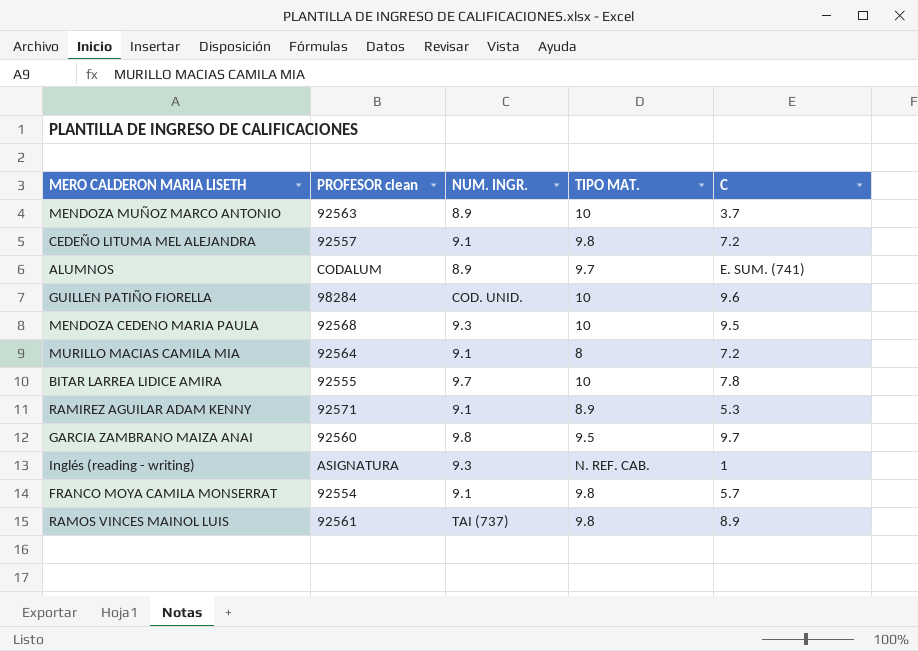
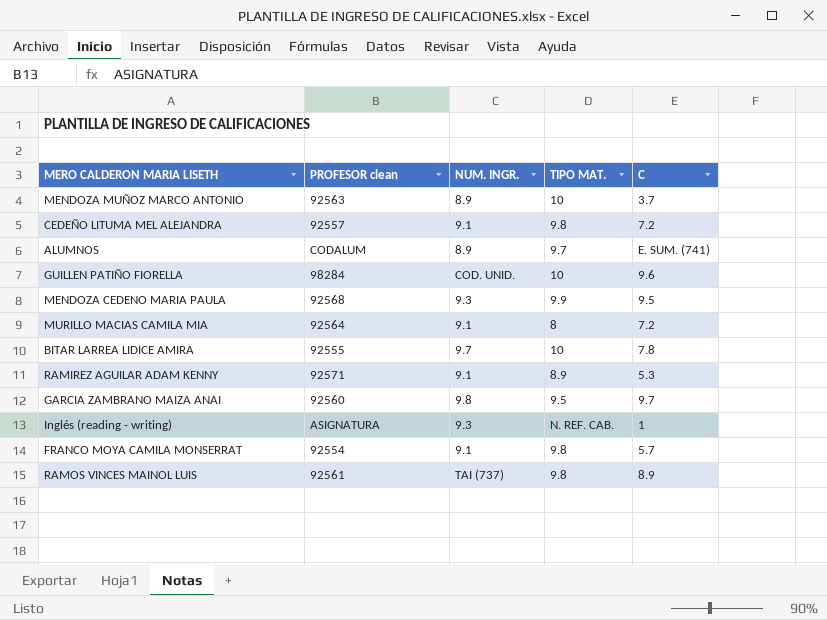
MENDOZA CEDENO MARIA PAULA | TIPO MAT.: 10 -> 9.9

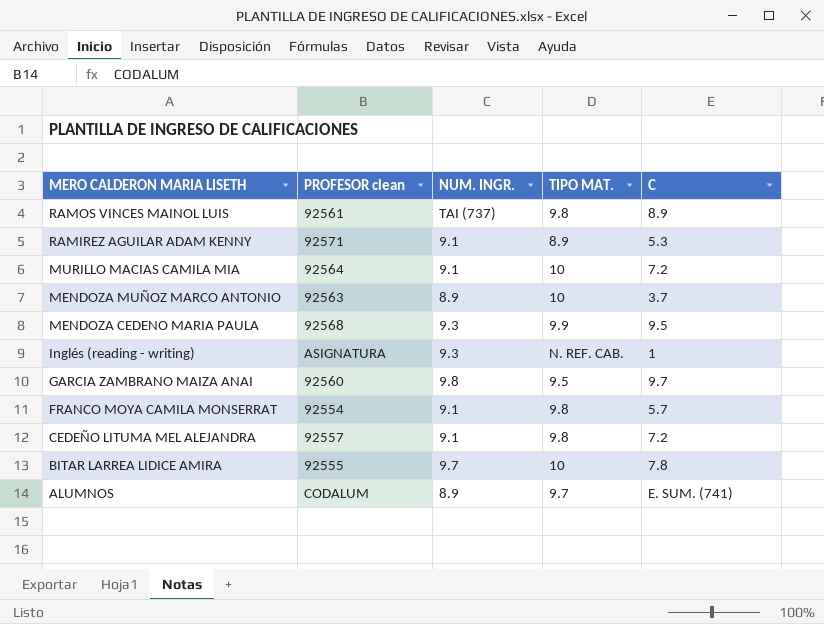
row order: none -> MERO CALDERON MARIA LISETH descending
row GUILLEN PATIÑO FIORELLA: 98284 | COD. UNID. | 10 | 9.6 -> none
MURILLO MACIAS CAMILA MIA | TIPO MAT.: 8 -> 10

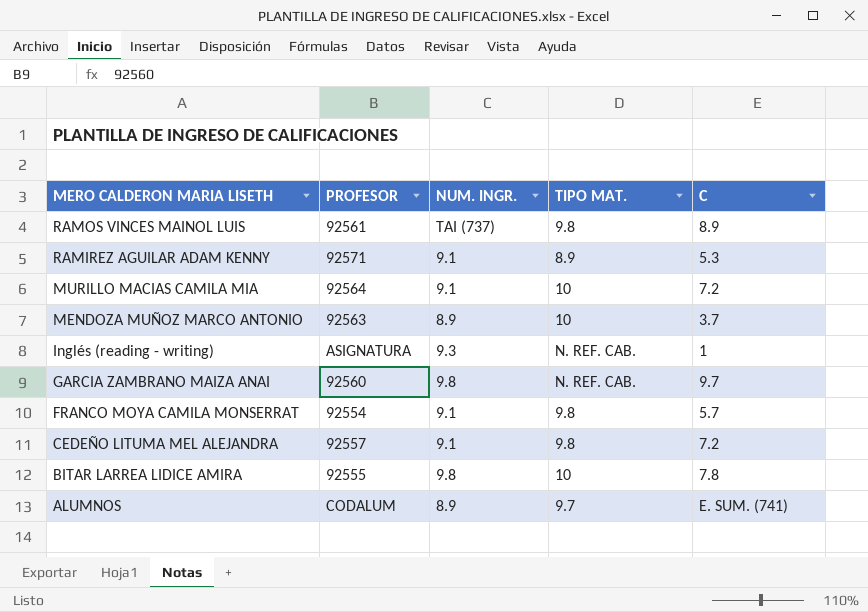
column name: PROFESOR clean -> PROFESOR
row MENDOZA CEDENO MARIA PAULA: 92568 | 9.3 | 9.9 | 9.5 -> none
GARCIA ZAMBRANO MAIZA ANAI | TIPO MAT.: 9.5 -> N. REF. CAB.
BITAR LARREA LIDICE AMIRA | NUM. INGR.: 9.7 -> 9.8

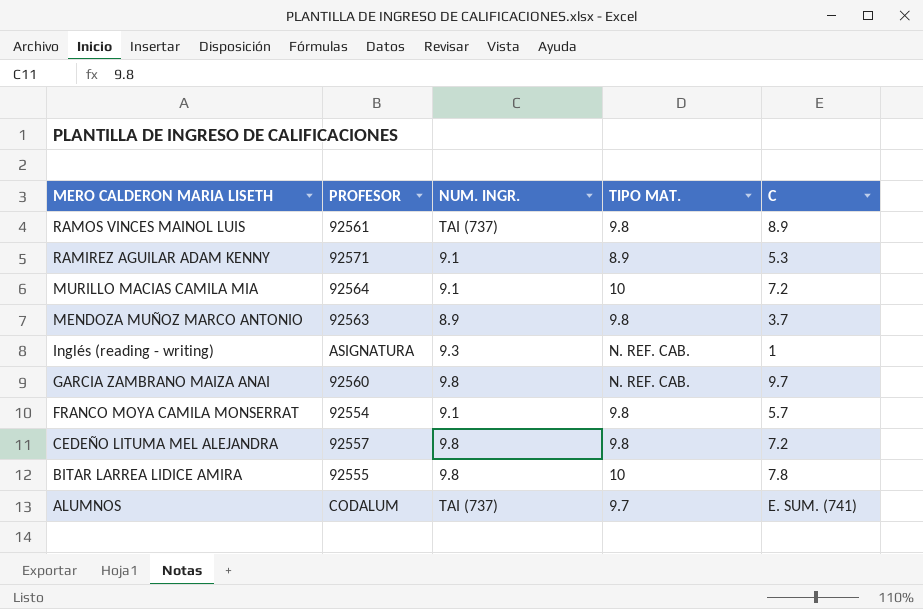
MENDOZA MUÑOZ MARCO ANTONIO | TIPO MAT.: 10 -> 9.8
CEDEÑO LITUMA MEL ALEJANDRA | NUM. INGR.: 9.1 -> 9.8
ALUMNOS | NUM. INGR.: 8.9 -> TAI (737)

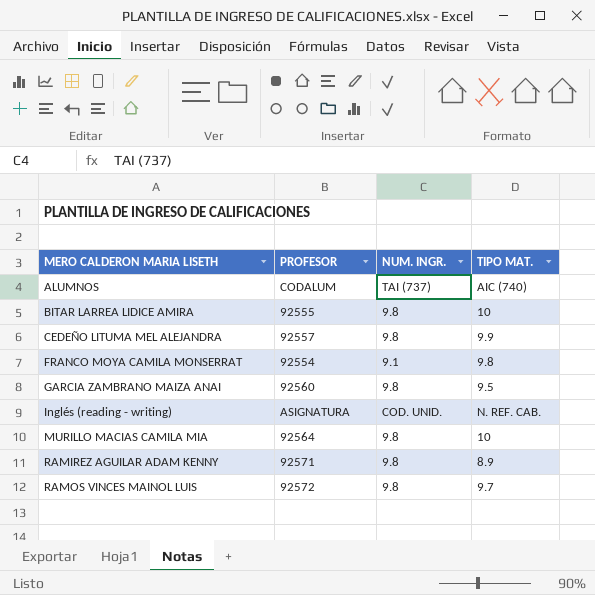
row order: MERO CALDERON MARIA LISETH descending -> MERO CALDERON MARIA LISETH ascending
column C | position: 5 -> none
row MENDOZA MUÑOZ MARCO ANTONIO: 92563 | 8.9 | 9.8 | 3.7 -> none
ALUMNOS | TIPO MAT.: 9.7 -> AIC (740)
CEDEÑO LITUMA MEL ALEJANDRA | TIPO MAT.: 9.8 -> 9.9
GARCIA ZAMBRANO MAIZA ANAI | TIPO MAT.: N. REF. CAB. -> 9.5
Inglés (reading - writing) | NUM. INGR.: 9.3 -> COD. UNID.
MURILLO MACIAS CAMILA MIA | NUM. INGR.: 9.1 -> 9.8
RAMIREZ AGUILAR ADAM KENNY | NUM. INGR.: 9.1 -> 9.8
RAMOS VINCES MAINOL LUIS | PROFESOR: 92561 -> 92572
RAMOS VINCES MAINOL LUIS | NUM. INGR.: TAI (737) -> 9.8
RAMOS VINCES MAINOL LUIS | TIPO MAT.: 9.8 -> 9.7

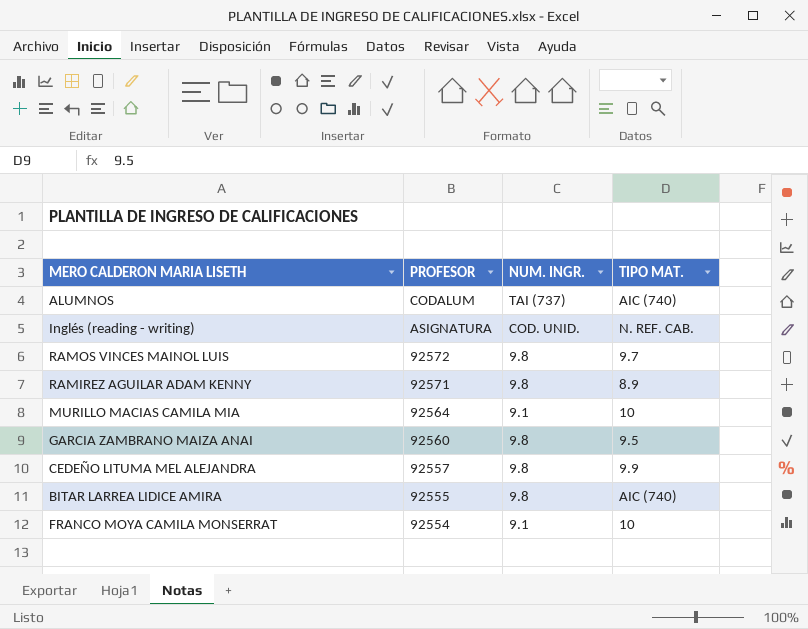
row order: MERO CALDERON MARIA LISETH ascending -> PROFESOR descending
MURILLO MACIAS CAMILA MIA | NUM. INGR.: 9.8 -> 9.1
BITAR LARREA LIDICE AMIRA | TIPO MAT.: 10 -> AIC (740)
FRANCO MOYA CAMILA MONSERRAT | TIPO MAT.: 9.8 -> 10

